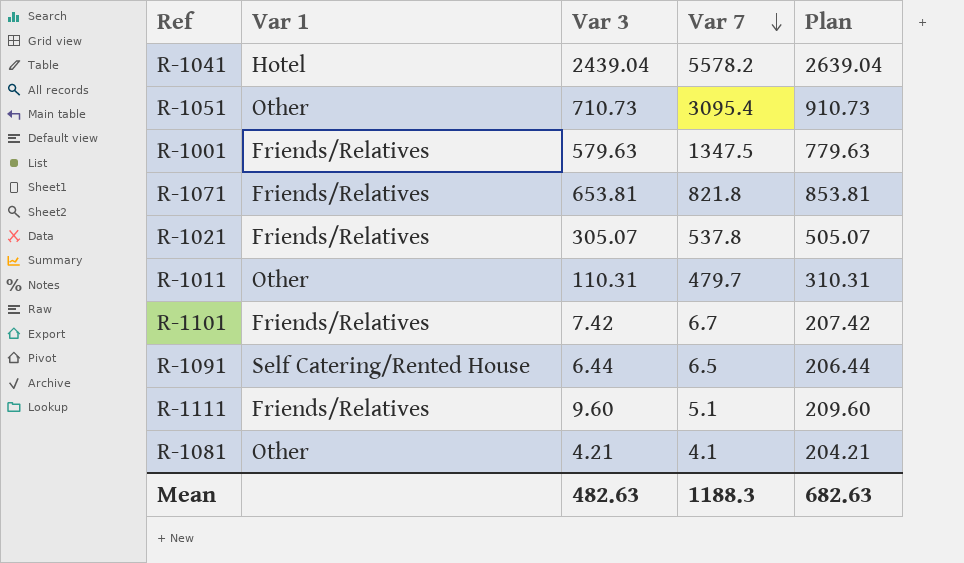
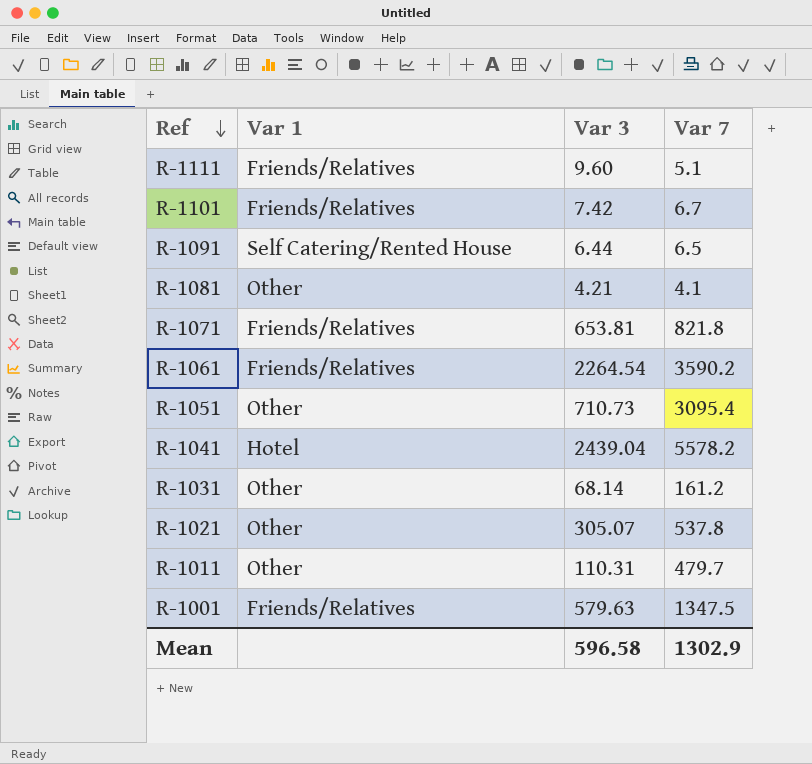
row order: Var 7 descending -> Ref descending
column Plan | formula: [Var 3] + 200 -> none
row R-1061: none -> Friends/Relatives | 2264.54 | 3590.2
row R-1031: none -> Other | 68.14 | 161.2
R-1021 | Var 1: Friends/Relatives -> Other
Mean | Var 3: 482.63 -> 596.58
Mean | Var 7: 1188.3 -> 1302.9

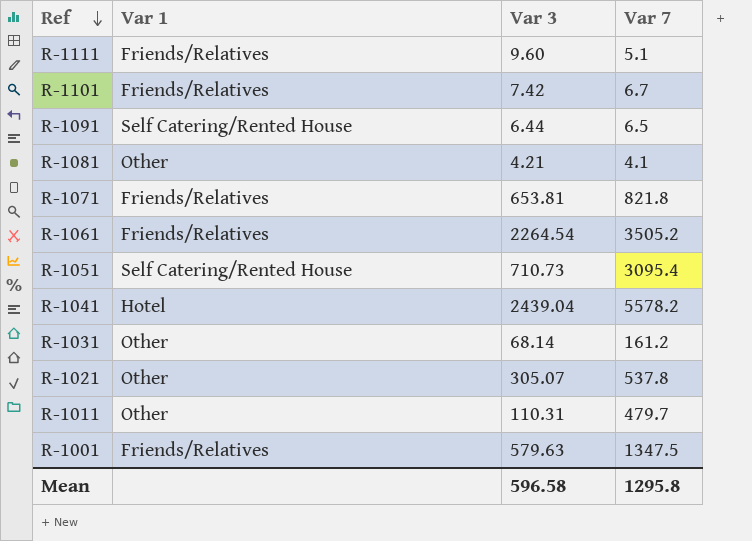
R-1061 | Var 7: 3590.2 -> 3505.2
R-1051 | Var 1: Other -> Self Catering/Rented House
Mean | Var 7: 1302.9 -> 1295.8

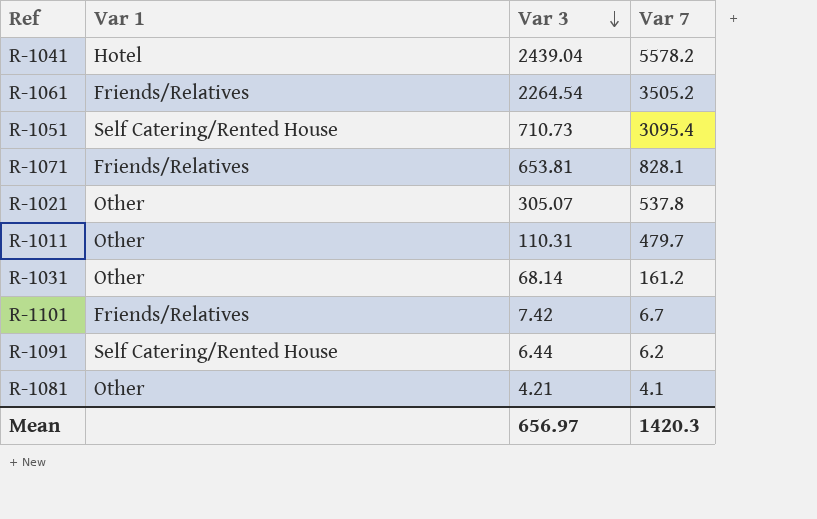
row order: Ref descending -> Var 3 descending
row R-1111: Friends/Relatives | 9.60 | 5.1 -> none
row R-1001: Friends/Relatives | 579.63 | 1347.5 -> none
R-1071 | Var 7: 821.8 -> 828.1
R-1091 | Var 7: 6.5 -> 6.2
Mean | Var 3: 596.58 -> 656.97
Mean | Var 7: 1295.8 -> 1420.3

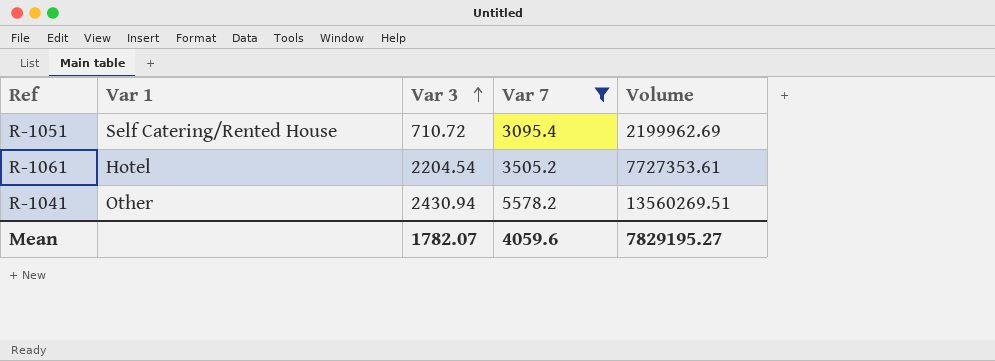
filter: none -> Var 7 >= 3095.4
row order: Var 3 descending -> Var 3 ascending
column Volume | formula: none -> [Var 3] * [Var 7]
R-1051 | Var 3: 710.73 -> 710.72
R-1061 | Var 1: Friends/Relatives -> Hotel
R-1061 | Var 3: 2264.54 -> 2204.54
R-1041 | Var 1: Hotel -> Other
R-1041 | Var 3: 2439.04 -> 2430.94
Mean | Var 3: 656.97 -> 1782.07
Mean | Var 7: 1420.3 -> 4059.6

